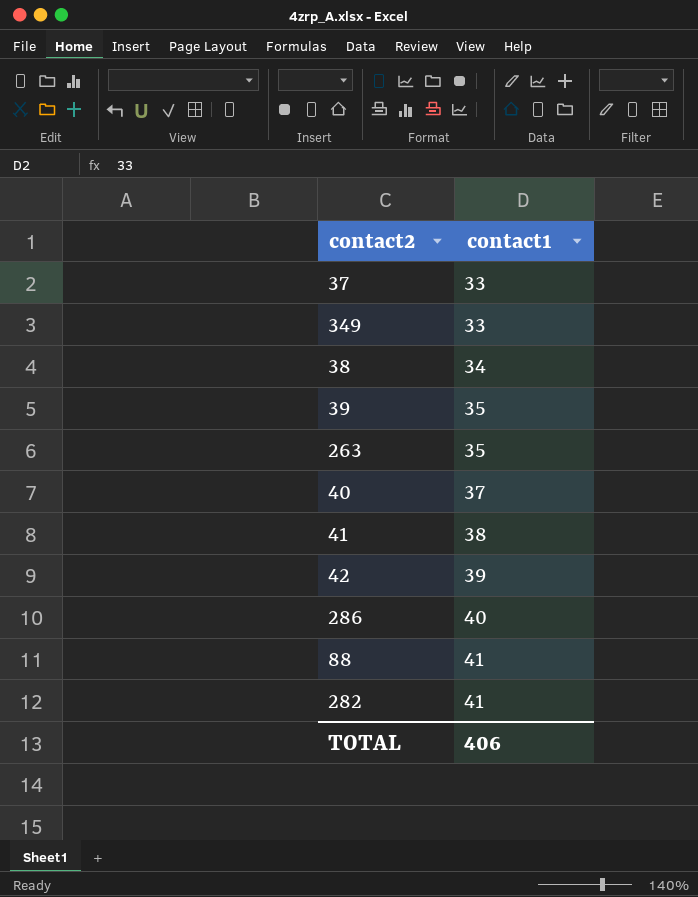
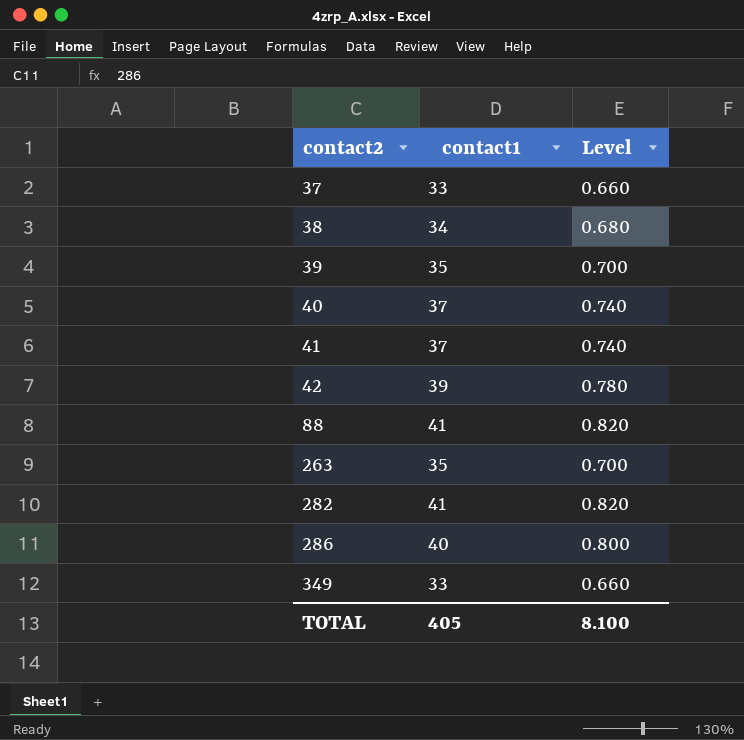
row order: contact1 ascending -> contact2 ascending
column Level | formula: none -> [contact1] * 0.02
41 | contact1: 38 -> 37
TOTAL | contact1: 406 -> 405

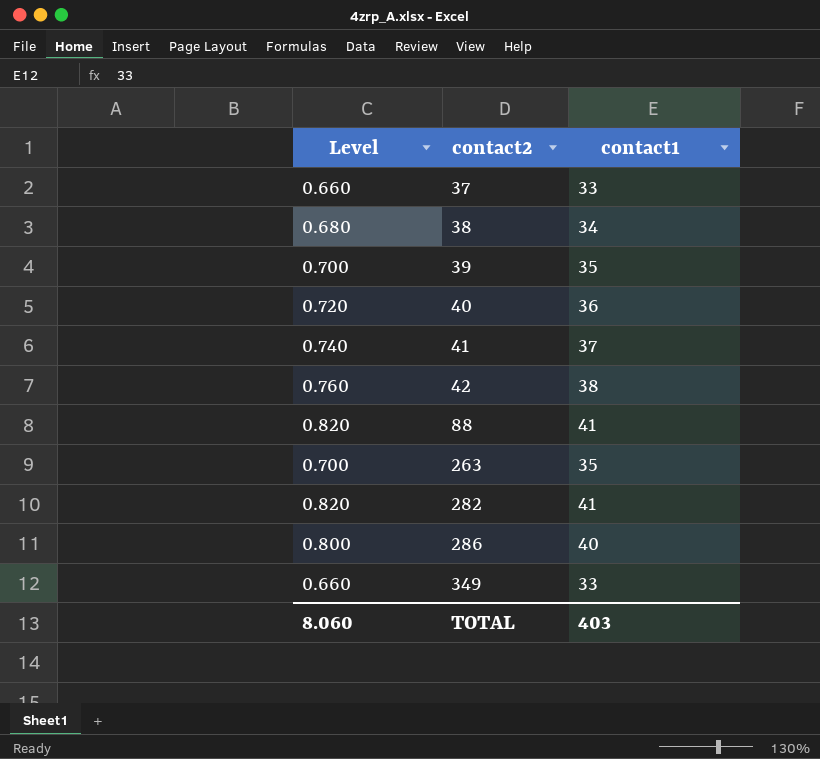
column Level | position: 3 -> 1
40 | Level: 0.740 -> 0.720
40 | contact1: 37 -> 36
42 | Level: 0.780 -> 0.760
42 | contact1: 39 -> 38
TOTAL | Level: 8.100 -> 8.060
TOTAL | contact1: 405 -> 403

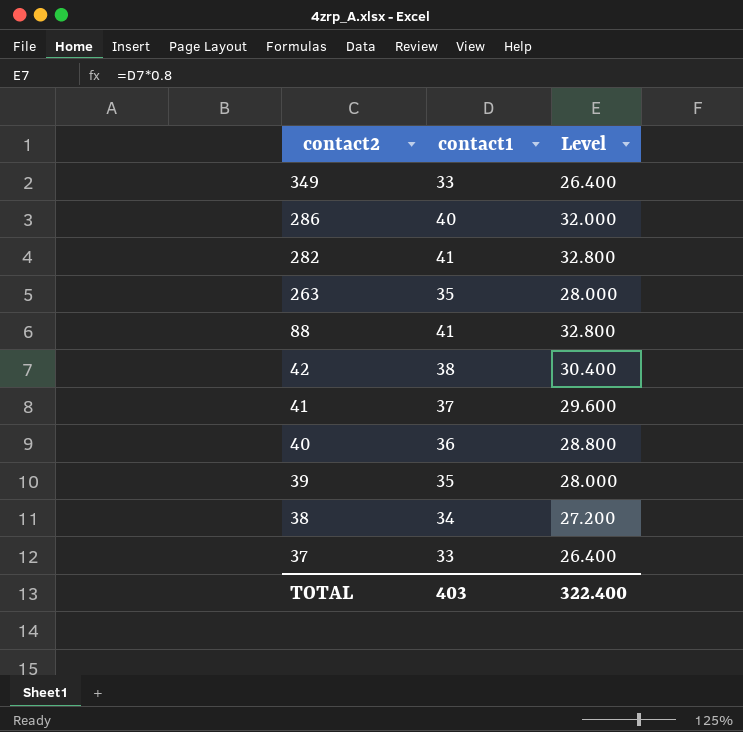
row order: contact2 ascending -> contact2 descending
column Level | formula: [contact1] * 0.02 -> [contact1] * 0.8
column Level | position: 1 -> 3
TOTAL | Level: 8.060 -> 322.400

